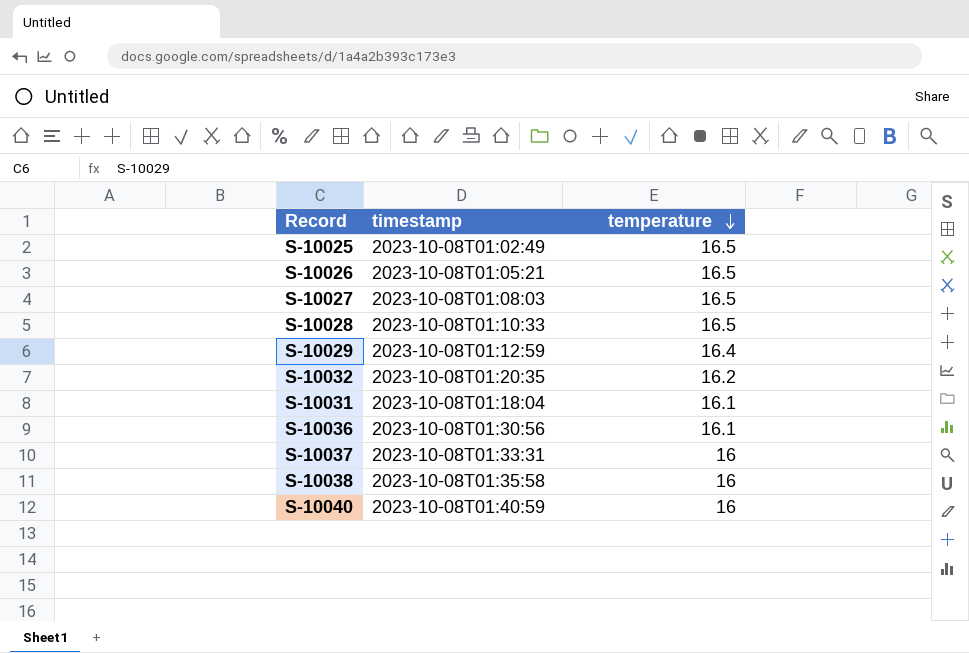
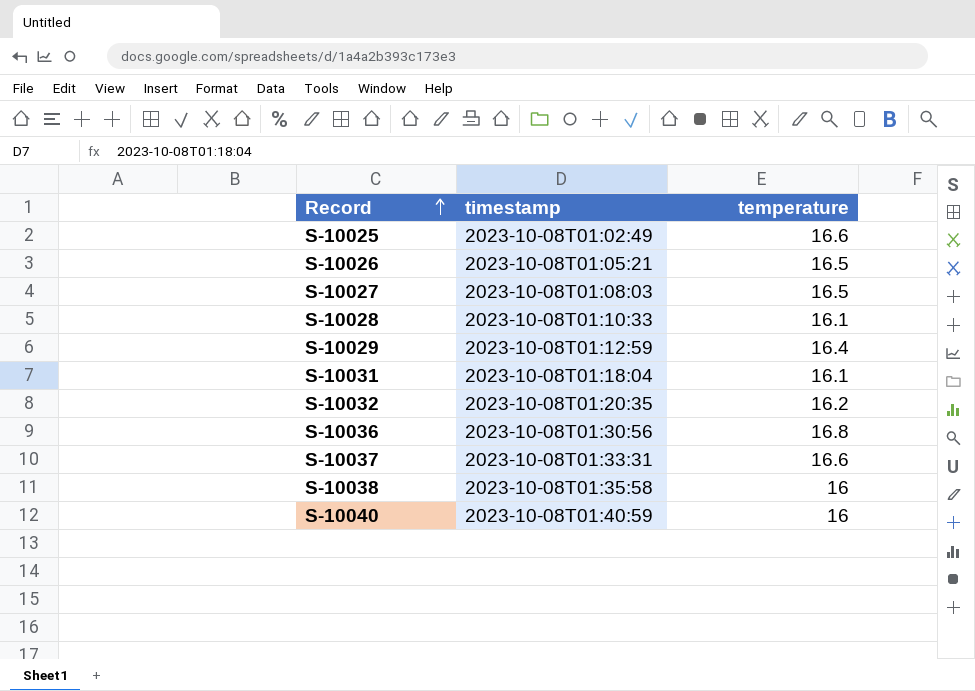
row order: temperature descending -> Record ascending
S-10025 | temperature: 16.5 -> 16.6
S-10028 | temperature: 16.5 -> 16.1
S-10036 | temperature: 16.1 -> 16.8
S-10037 | temperature: 16 -> 16.6

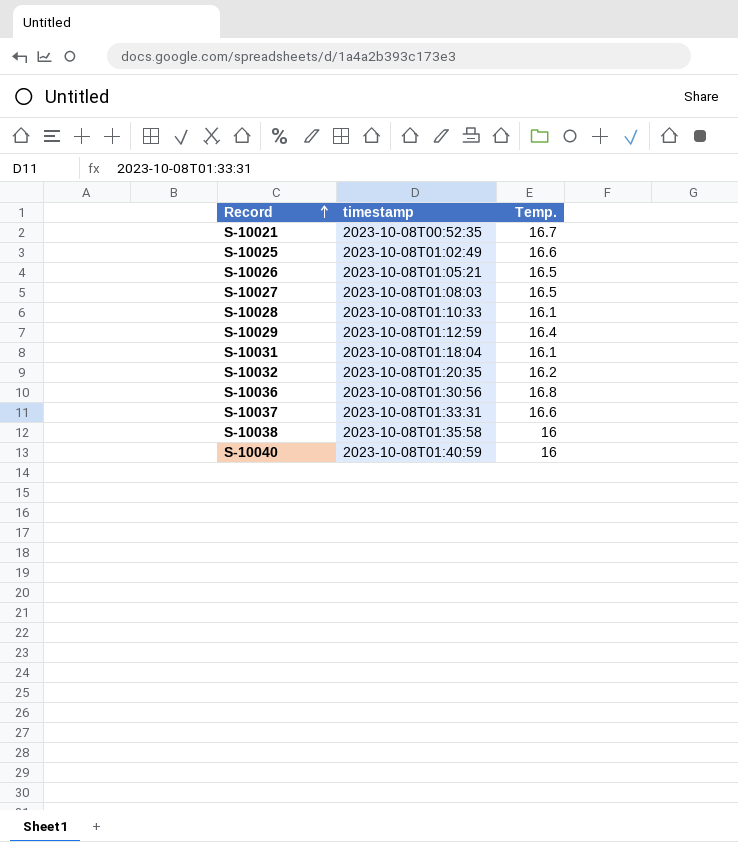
column name: temperature -> Temp.
row S-10021: none -> 2023-10-08T00:52:35 | 16.7

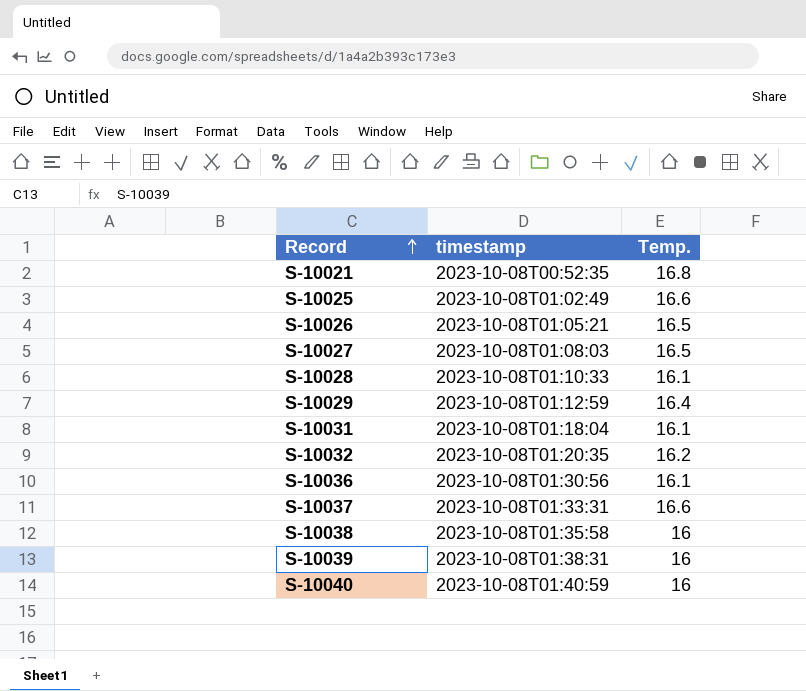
S-10021 | Temp.: 16.7 -> 16.8
S-10036 | Temp.: 16.8 -> 16.1
row S-10039: none -> 2023-10-08T01:38:31 | 16

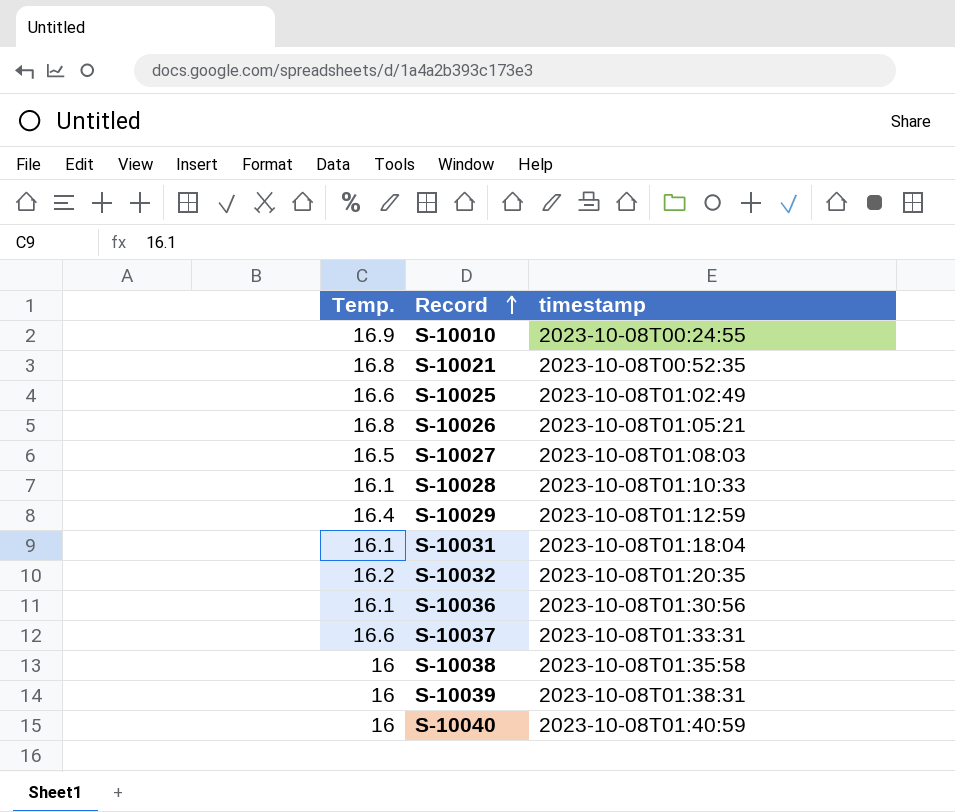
column Temp. | position: 3 -> 1
row S-10010: none -> 16.9 | 2023-10-08T00:24:55
S-10026 | Temp.: 16.5 -> 16.8

